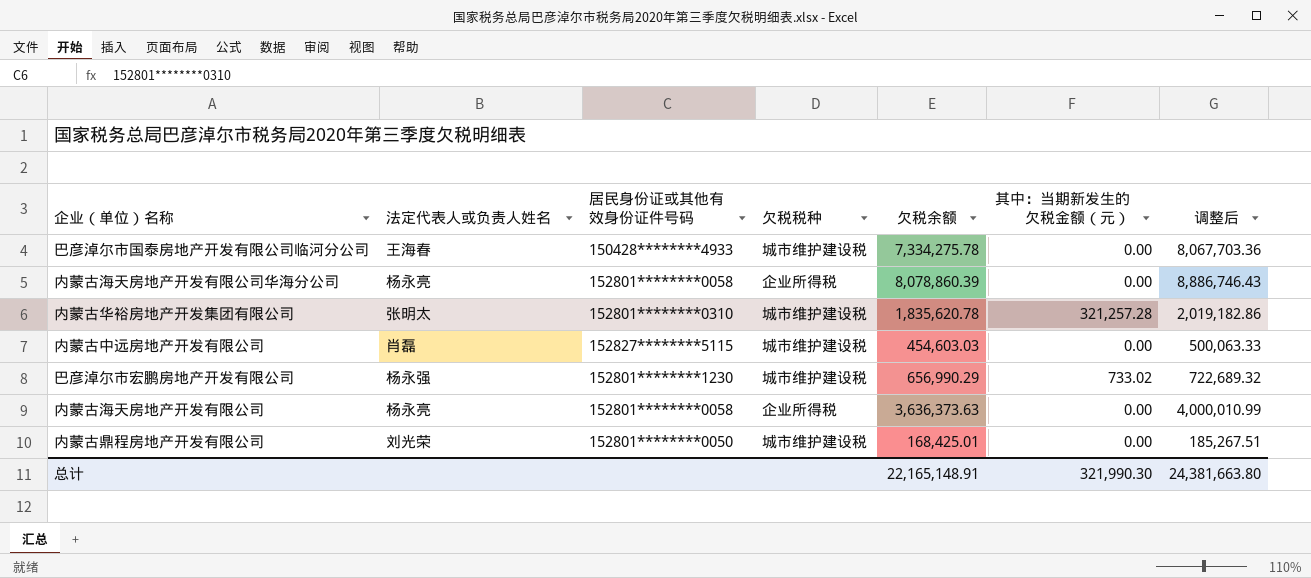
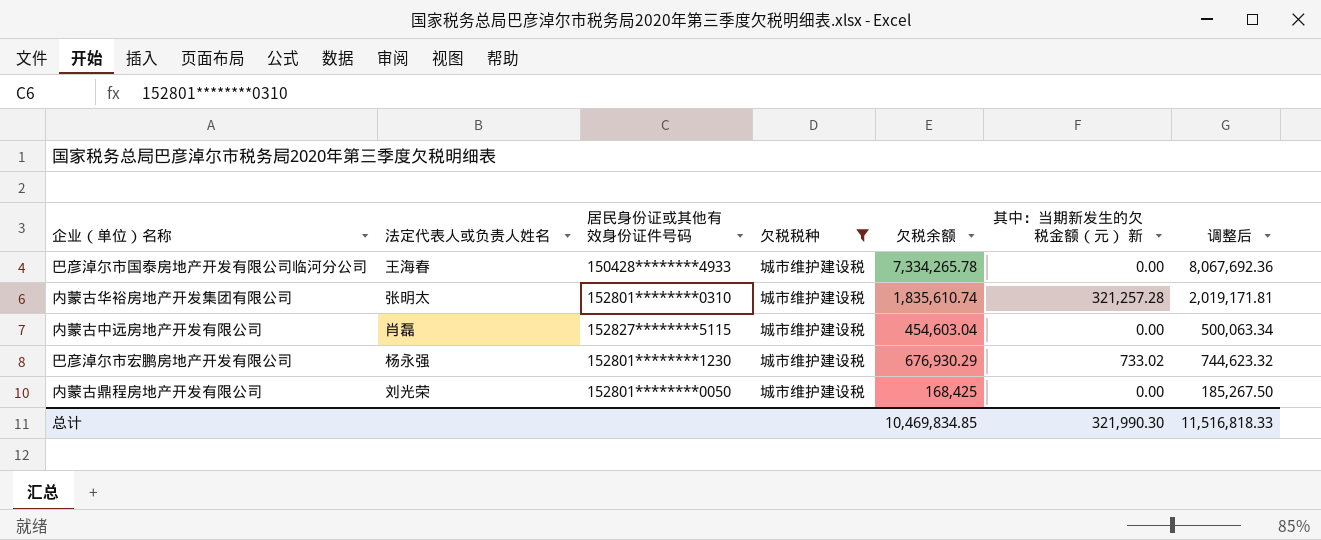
filter: none -> 欠税税种 = 城市维护建设税
column name: 其中：当期新发生的欠税金额（元） -> 其中：当期新发生的欠税金额（元） 新
巴彦淖尔市国泰房地产开发有限公司临河分公司 | 欠税余额: 7,334,275.78 -> 7,334,265.78
巴彦淖尔市国泰房地产开发有限公司临河分公司 | 调整后: 8,067,703.36 -> 8,067,692.36
内蒙古华裕房地产开发集团有限公司 | 欠税余额: 1,835,620.78 -> 1,835,610.74
内蒙古华裕房地产开发集团有限公司 | 调整后: 2,019,182.86 -> 2,019,171.81
内蒙古中远房地产开发有限公司 | 欠税余额: 454,603.03 -> 454,603.04
内蒙古中远房地产开发有限公司 | 调整后: 500,063.33 -> 500,063.34
巴彦淖尔市宏鹏房地产开发有限公司 | 欠税余额: 656,990.29 -> 676,930.29
巴彦淖尔市宏鹏房地产开发有限公司 | 调整后: 722,689.32 -> 744,623.32
内蒙古鼎程房地产开发有限公司 | 欠税余额: 168,425.01 -> 168,425
内蒙古鼎程房地产开发有限公司 | 调整后: 185,267.51 -> 185,267.50
总计 | 欠税余额: 22,165,148.91 -> 10,469,834.85
总计 | 调整后: 24,381,663.80 -> 11,516,818.33

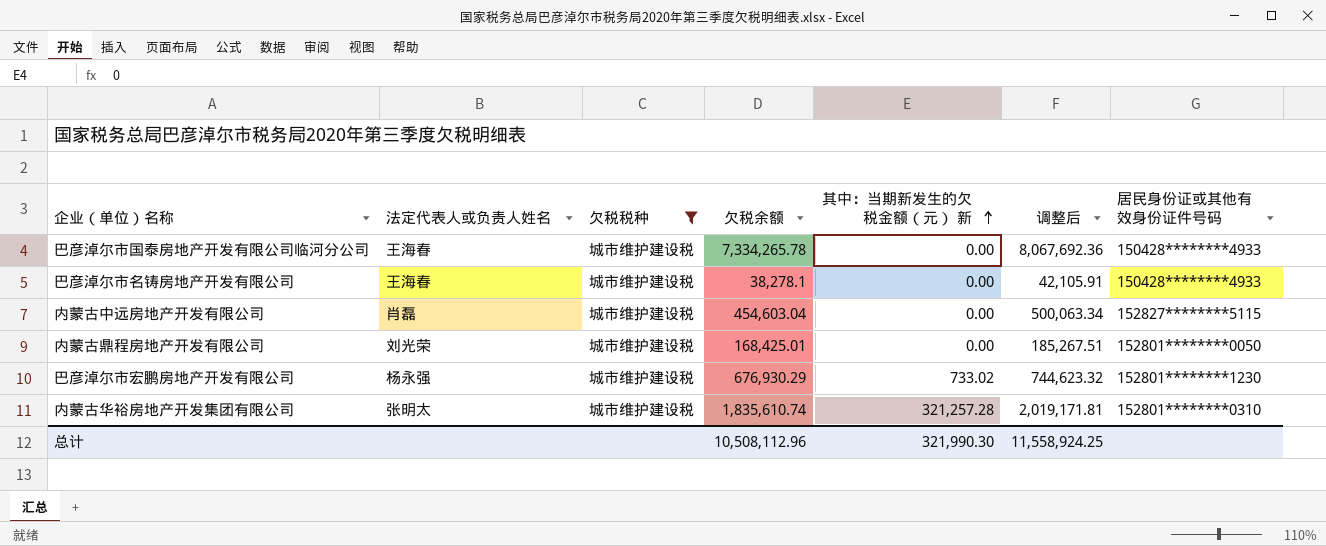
row order: none -> 其中：当期新发生的欠税金额（元） 新 ascending
column 居民身份证或其他有效身份证件号码 | position: 3 -> 7
row 巴彦淖尔市名铸房地产开发有限公司: none -> 王海春 | 城市维护建设税 | 38,278.1 | 0.00 | 42,105.91 | 150428********4933
内蒙古鼎程房地产开发有限公司 | 欠税余额: 168,425 -> 168,425.01
内蒙古鼎程房地产开发有限公司 | 调整后: 185,267.50 -> 185,267.51
总计 | 欠税余额: 10,469,834.85 -> 10,508,112.96
总计 | 调整后: 11,516,818.33 -> 11,558,924.25

